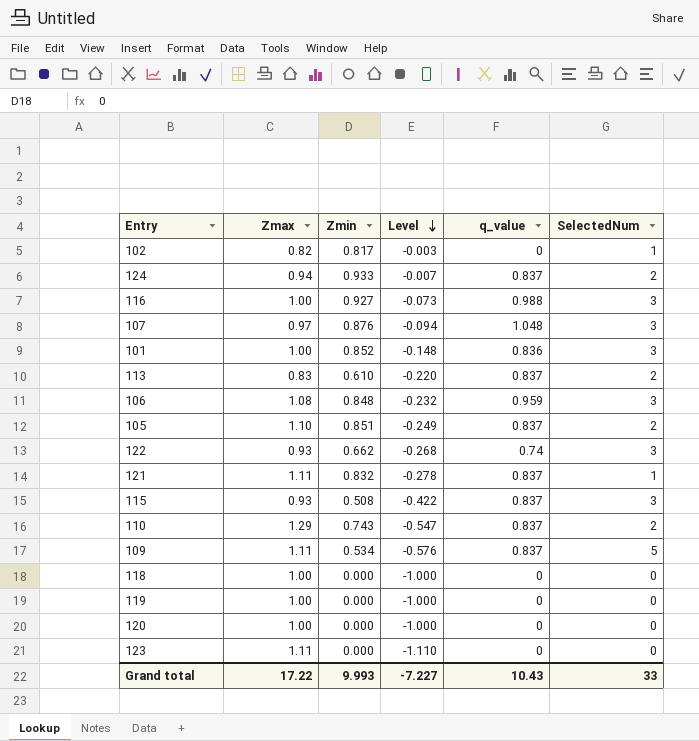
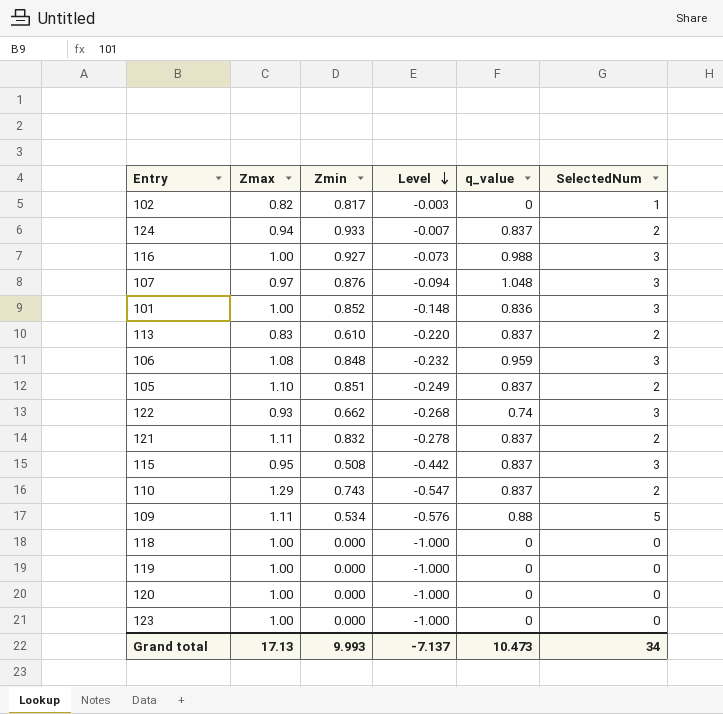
121 | SelectedNum: 1 -> 2
115 | Zmax: 0.93 -> 0.95
115 | Level: -0.422 -> -0.442
109 | q_value: 0.837 -> 0.88
123 | Zmax: 1.11 -> 1.00
123 | Level: -1.110 -> -1.000
Grand total | Zmax: 17.22 -> 17.13
Grand total | Level: -7.227 -> -7.137
Grand total | q_value: 10.43 -> 10.473
Grand total | SelectedNum: 33 -> 34

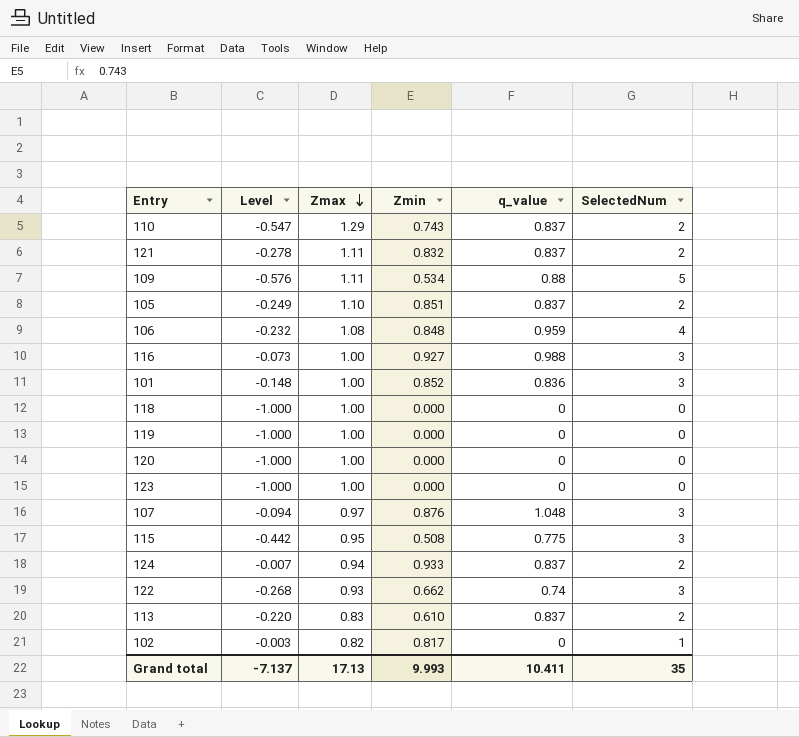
row order: Level descending -> Zmax descending
column Level | position: 4 -> 2
106 | SelectedNum: 3 -> 4
115 | q_value: 0.837 -> 0.775
Grand total | q_value: 10.473 -> 10.411
Grand total | SelectedNum: 34 -> 35

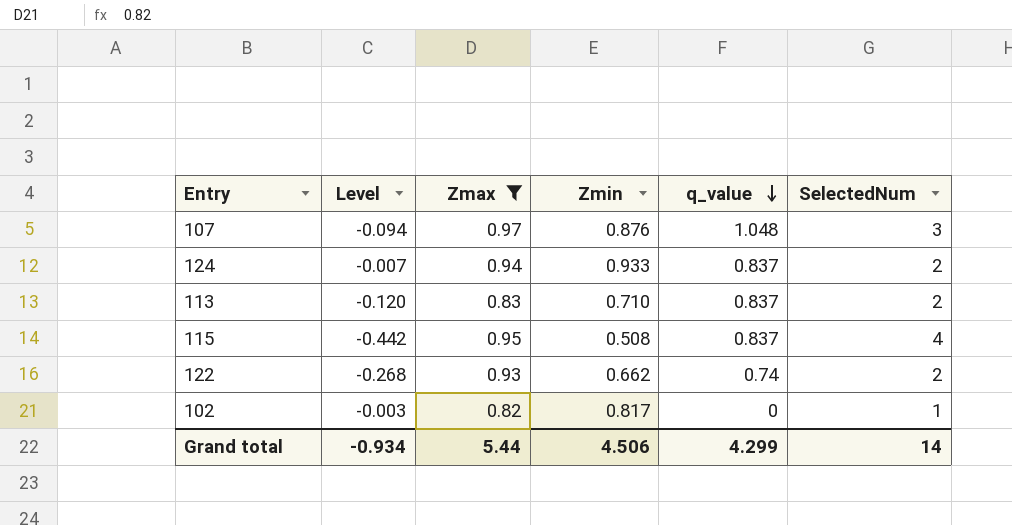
filter: none -> Zmax <= 0.97
row order: Zmax descending -> q_value descending
113 | Level: -0.220 -> -0.120
113 | Zmin: 0.610 -> 0.710
115 | q_value: 0.775 -> 0.837
115 | SelectedNum: 3 -> 4
122 | SelectedNum: 3 -> 2
Grand total | Level: -7.137 -> -0.934
Grand total | Zmax: 17.13 -> 5.44
Grand total | Zmin: 9.993 -> 4.506
Grand total | q_value: 10.411 -> 4.299
Grand total | SelectedNum: 35 -> 14

